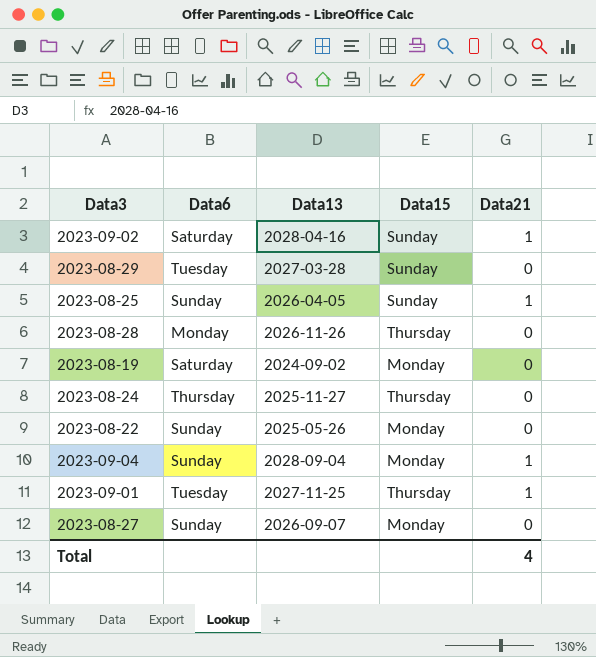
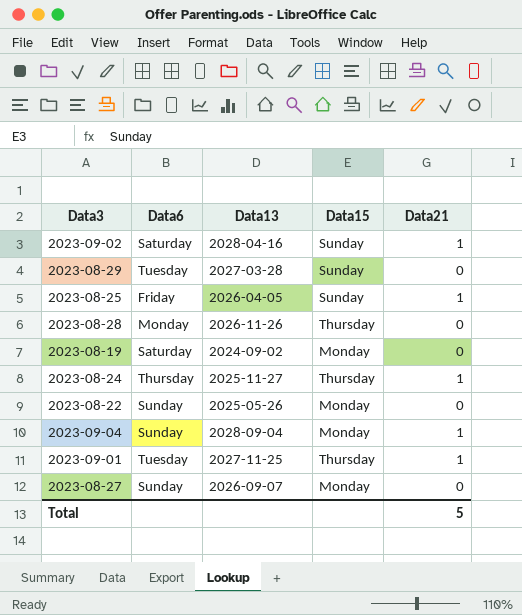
2023-08-25 | Data6: Sunday -> Friday
2023-08-24 | Data21: 0 -> 1
Total | Data21: 4 -> 5

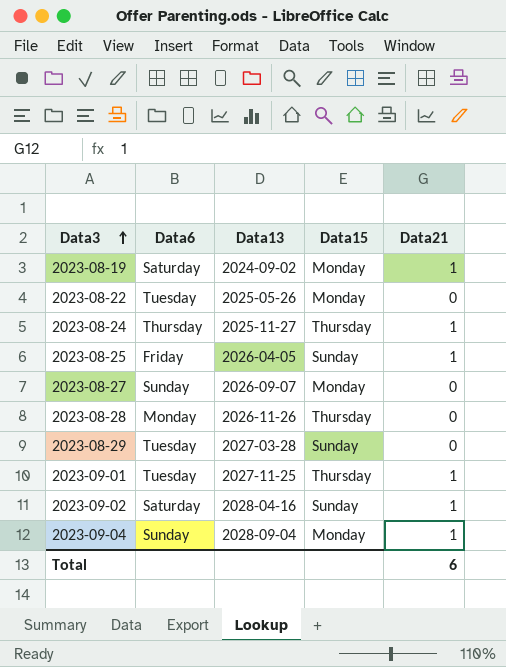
row order: none -> Data3 ascending
2023-08-19 | Data21: 0 -> 1
2023-08-22 | Data6: Sunday -> Tuesday
Total | Data21: 5 -> 6

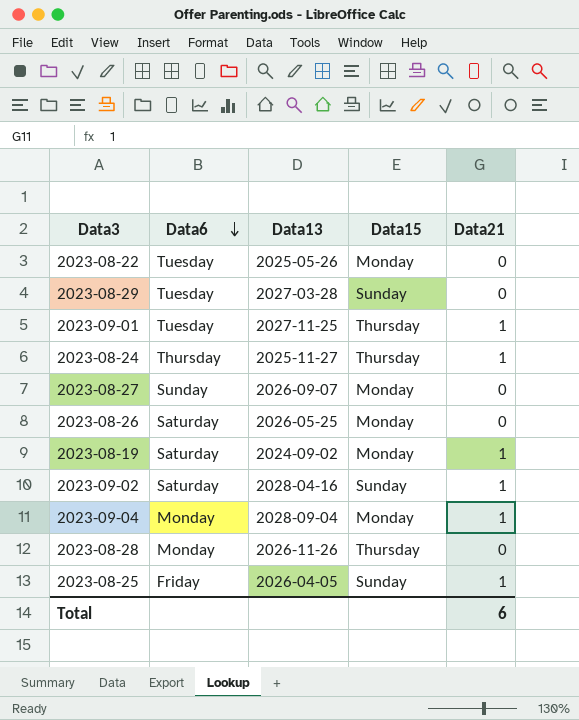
row order: Data3 ascending -> Data6 descending
row 2023-08-26: none -> Saturday | 2026-05-25 | Monday | 0
2023-09-04 | Data6: Sunday -> Monday

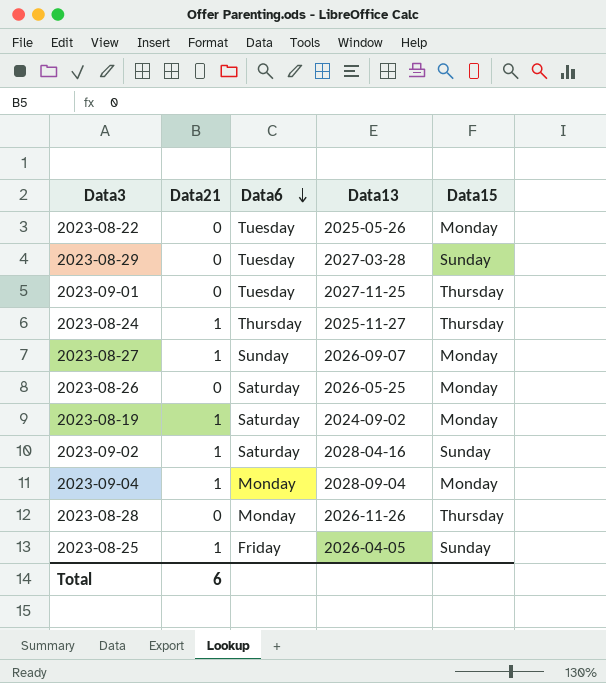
column Data21 | position: 5 -> 2
2023-09-01 | Data21: 1 -> 0
2023-08-27 | Data21: 0 -> 1

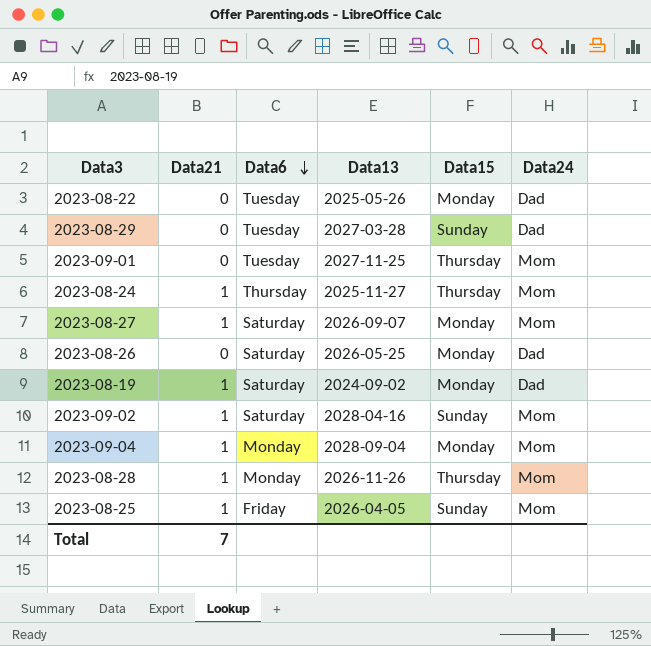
column Data24 | position: none -> 6
2023-08-27 | Data6: Sunday -> Saturday
2023-08-28 | Data21: 0 -> 1
Total | Data21: 6 -> 7

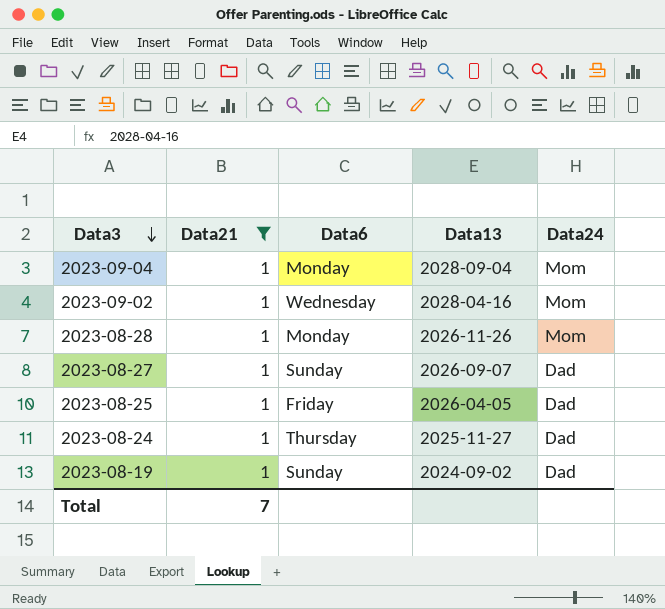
filter: none -> Data21 = 1
row order: Data6 descending -> Data3 descending
column Data15 | position: 5 -> none
2023-09-02 | Data6: Saturday -> Wednesday
2023-08-27 | Data6: Saturday -> Sunday
2023-08-27 | Data24: Mom -> Dad
2023-08-25 | Data24: Mom -> Dad
2023-08-24 | Data24: Mom -> Dad
2023-08-19 | Data6: Saturday -> Sunday

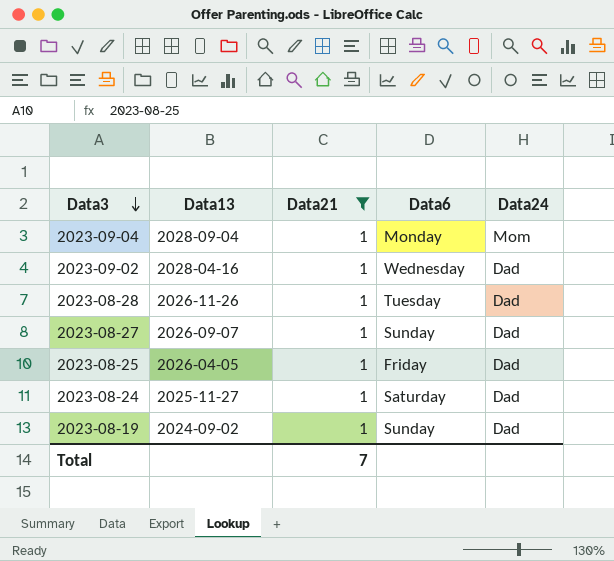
column Data13 | position: 4 -> 2
2023-09-02 | Data24: Mom -> Dad
2023-08-28 | Data6: Monday -> Tuesday
2023-08-28 | Data24: Mom -> Dad
2023-08-24 | Data6: Thursday -> Saturday

